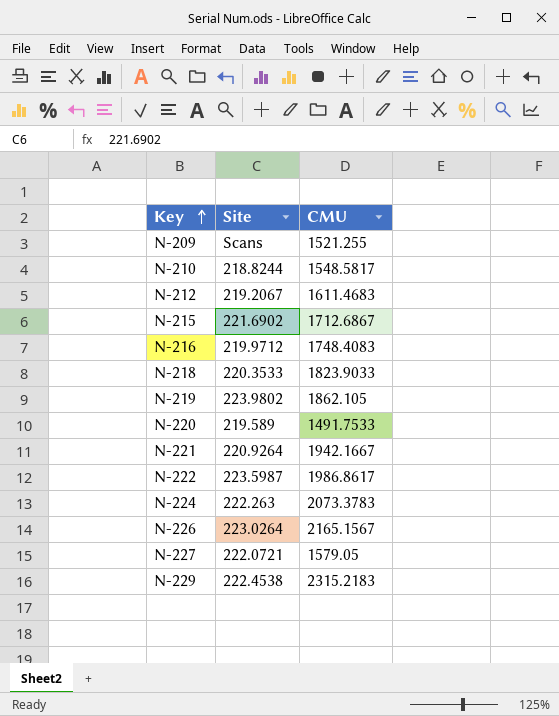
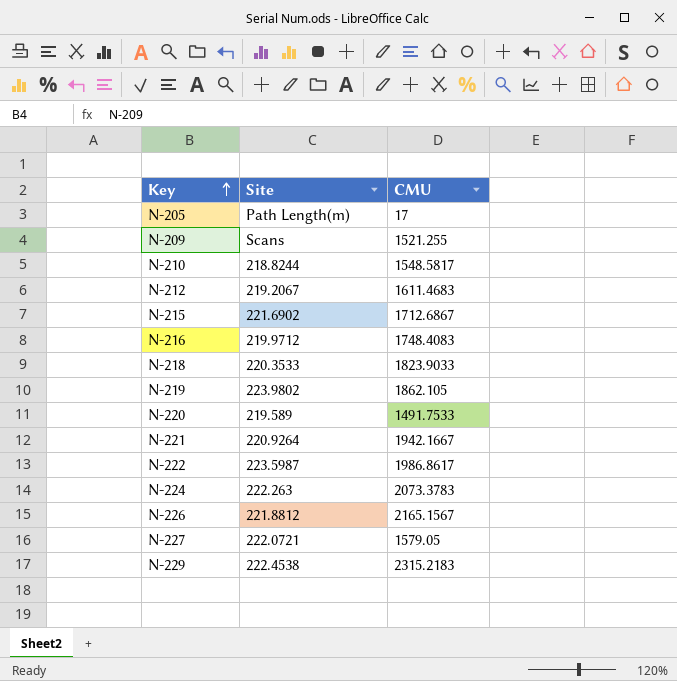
row N-205: none -> Path Length(m) | 17
N-226 | Site: 223.0264 -> 221.8812

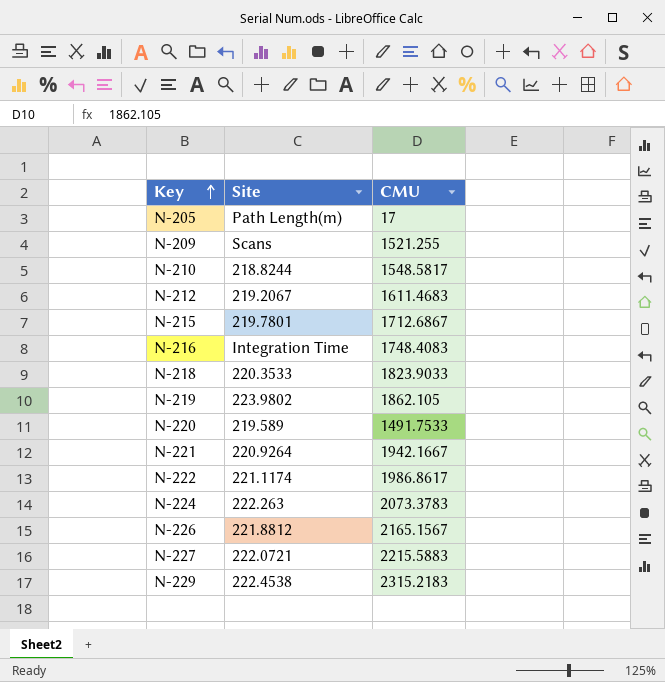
N-215 | Site: 221.6902 -> 219.7801
N-216 | Site: 219.9712 -> Integration Time
N-222 | Site: 223.5987 -> 221.1174
N-227 | CMU: 1579.05 -> 2215.5883

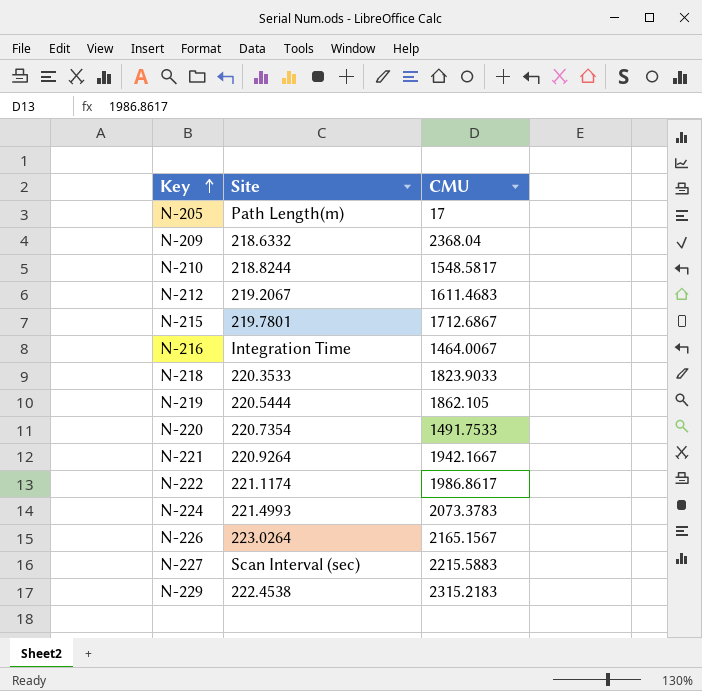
N-209 | Site: Scans -> 218.6332
N-209 | CMU: 1521.255 -> 2368.04
N-216 | CMU: 1748.4083 -> 1464.0067
N-219 | Site: 223.9802 -> 220.5444
N-220 | Site: 219.589 -> 220.7354
N-224 | Site: 222.263 -> 221.4993
N-226 | Site: 221.8812 -> 223.0264
N-227 | Site: 222.0721 -> Scan Interval (sec)

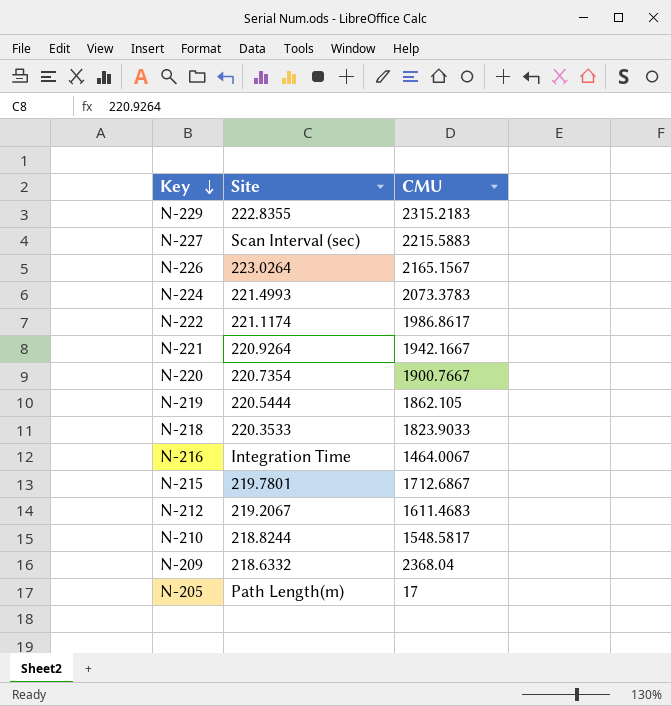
row order: Key ascending -> Key descending
N-229 | Site: 222.4538 -> 222.8355
N-220 | CMU: 1491.7533 -> 1900.7667

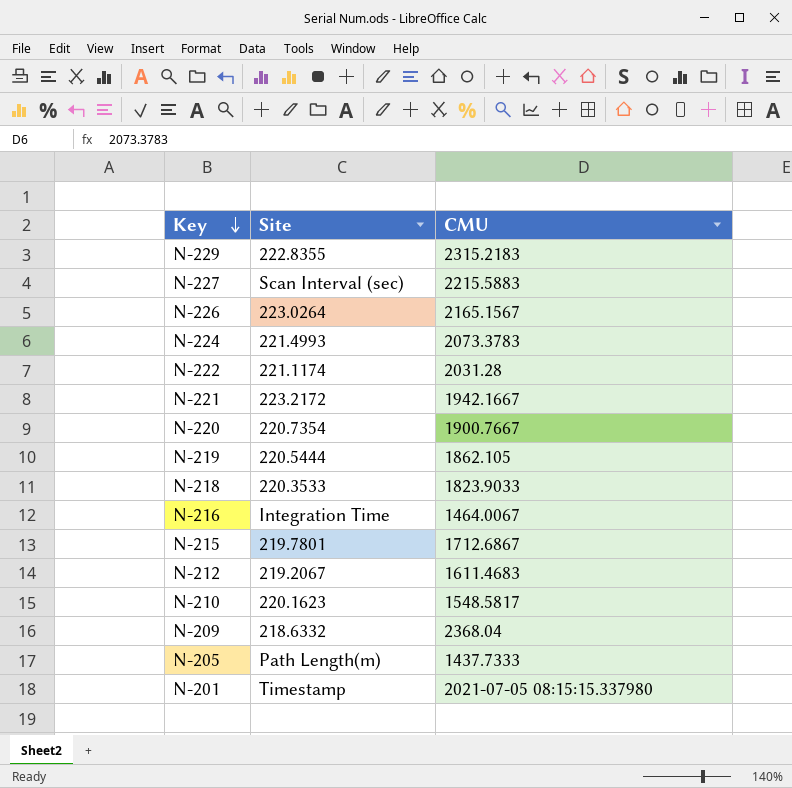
N-222 | CMU: 1986.8617 -> 2031.28
N-221 | Site: 220.9264 -> 223.2172
N-210 | Site: 218.8244 -> 220.1623
N-205 | CMU: 17 -> 1437.7333
row N-201: none -> Timestamp | 2021-07-05 08:15:15.337980

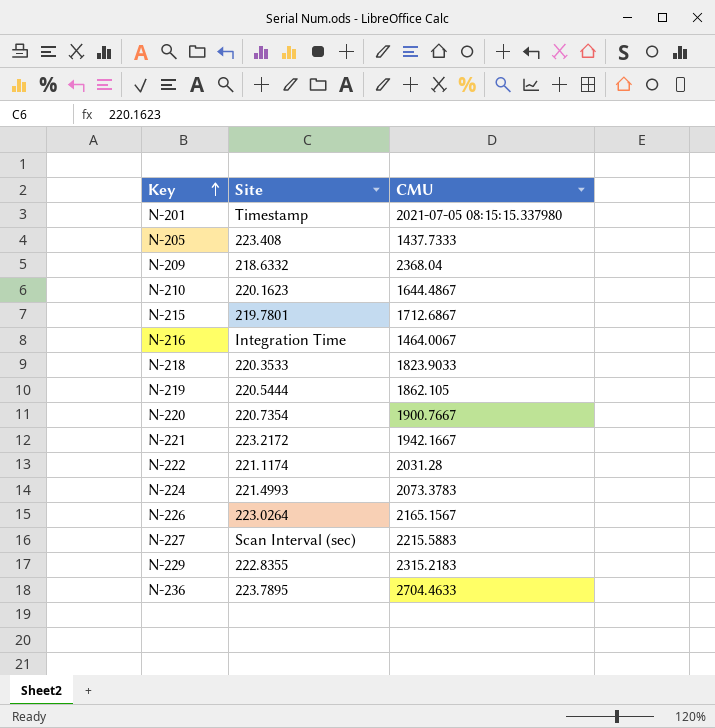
row order: Key descending -> Key ascending
row N-212: 219.2067 | 1611.4683 -> none
N-205 | Site: Path Length(m) -> 223.408
N-210 | CMU: 1548.5817 -> 1644.4867
row N-236: none -> 223.7895 | 2704.4633

